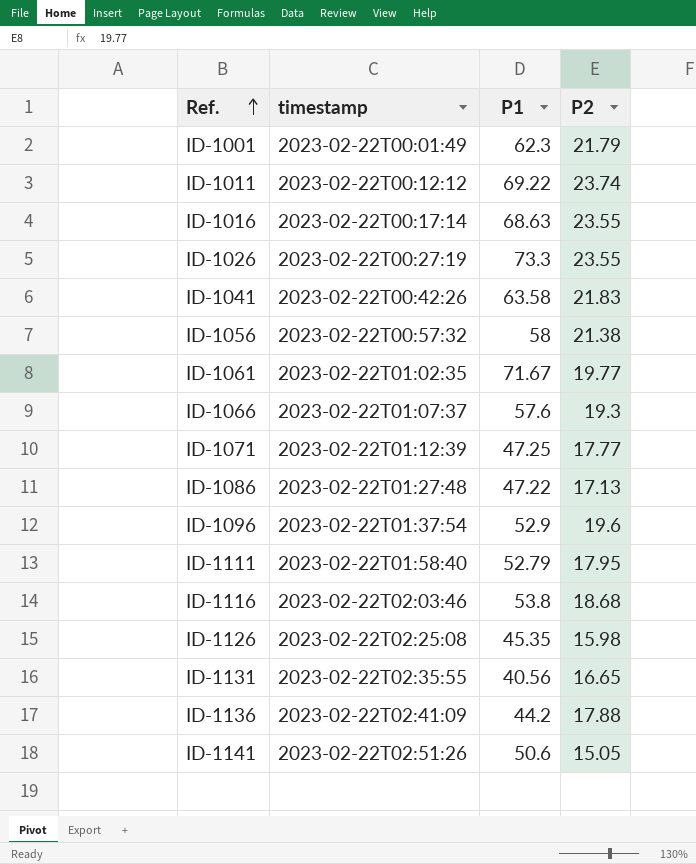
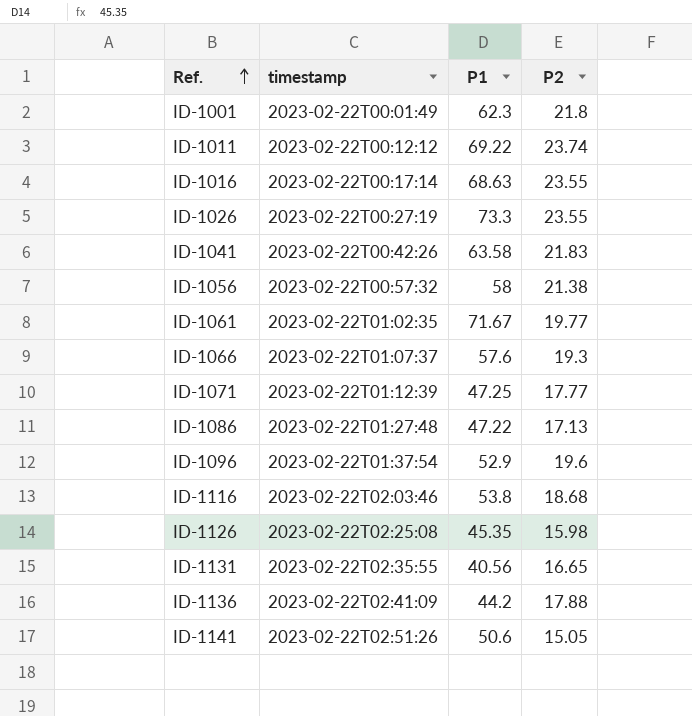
row ID-1111: 2023-02-22T01:58:40 | 52.79 | 17.95 -> none
ID-1001 | P2: 21.79 -> 21.8

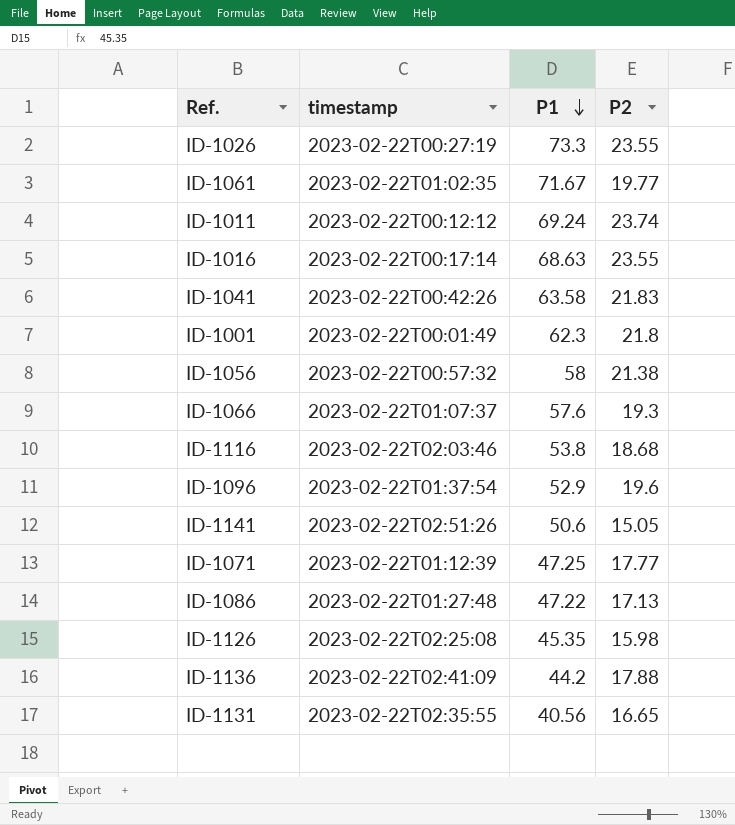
row order: Ref. ascending -> P1 descending
ID-1011 | P1: 69.22 -> 69.24

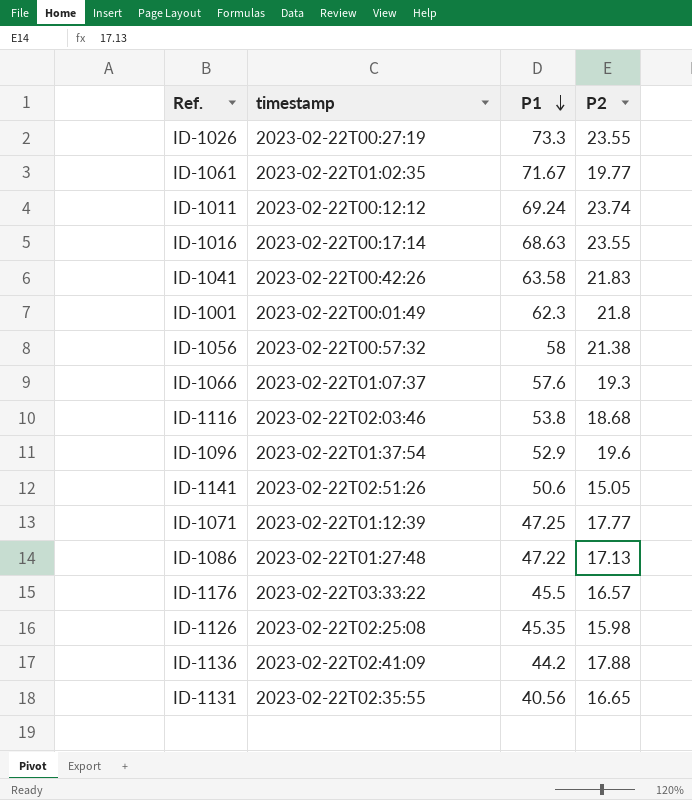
row ID-1176: none -> 2023-02-22T03:33:22 | 45.5 | 16.57

